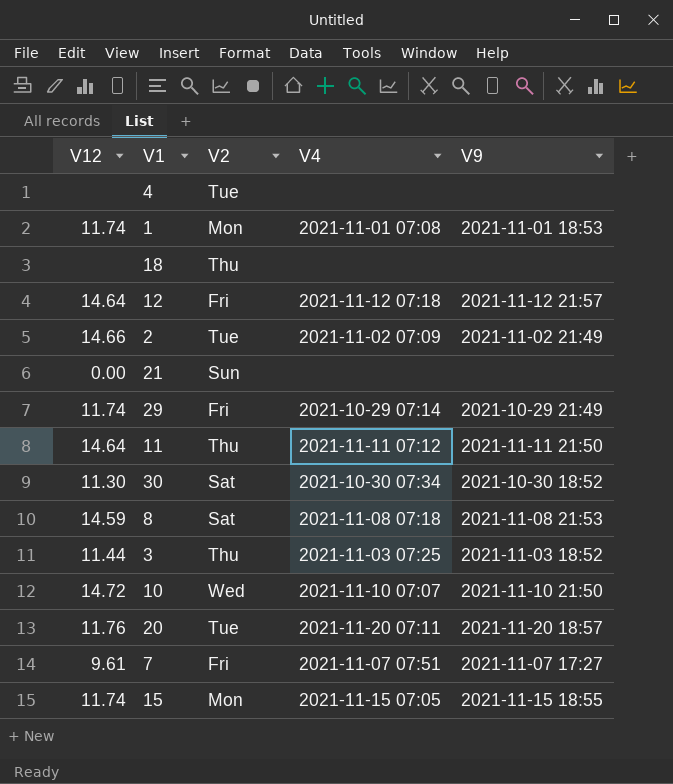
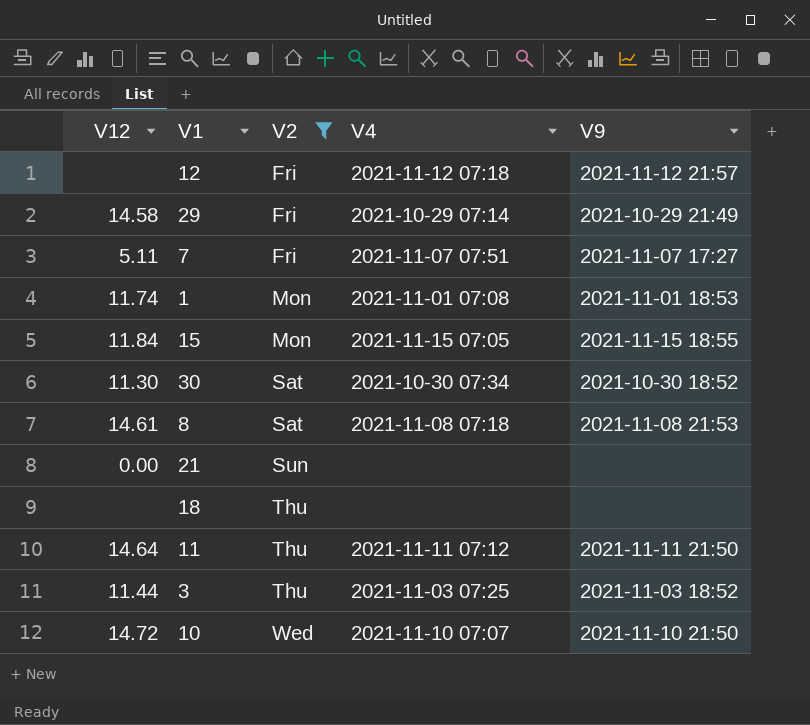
filter: none -> V2 != Tue
row order: none -> V2 ascending
12 | V12: 14.64 -> none
29 | V12: 11.74 -> 14.58
7 | V12: 9.61 -> 5.11
15 | V12: 11.74 -> 11.84
8 | V12: 14.59 -> 14.61

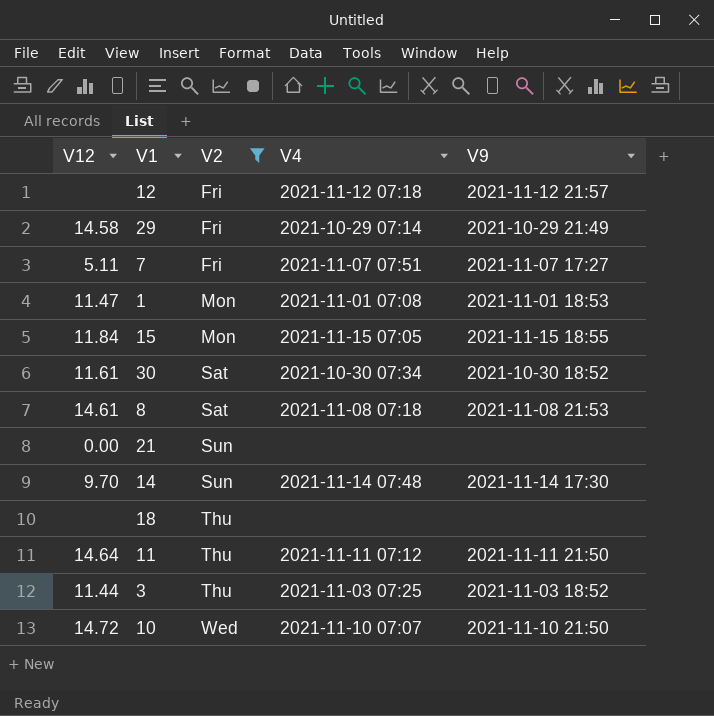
1 | V12: 11.74 -> 11.47
30 | V12: 11.30 -> 11.61
row 14: none -> 9.70 | Sun | 2021-11-14 07:48 | 2021-11-14 17:30

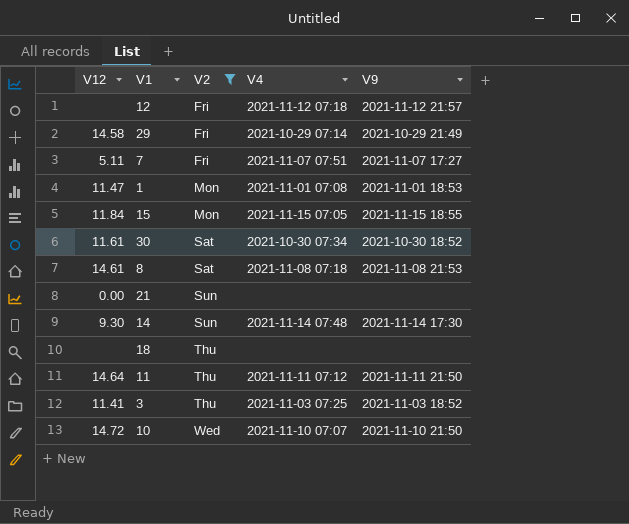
14 | V12: 9.70 -> 9.30
3 | V12: 11.44 -> 11.41

